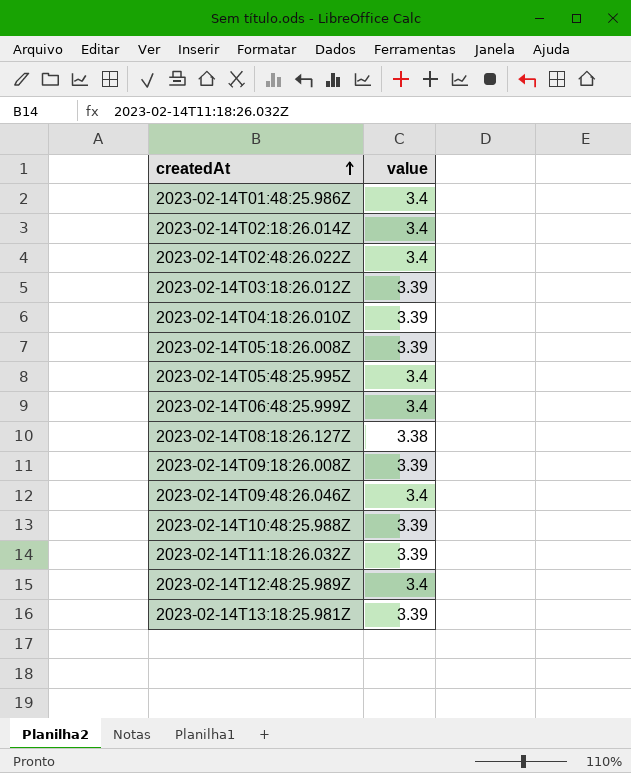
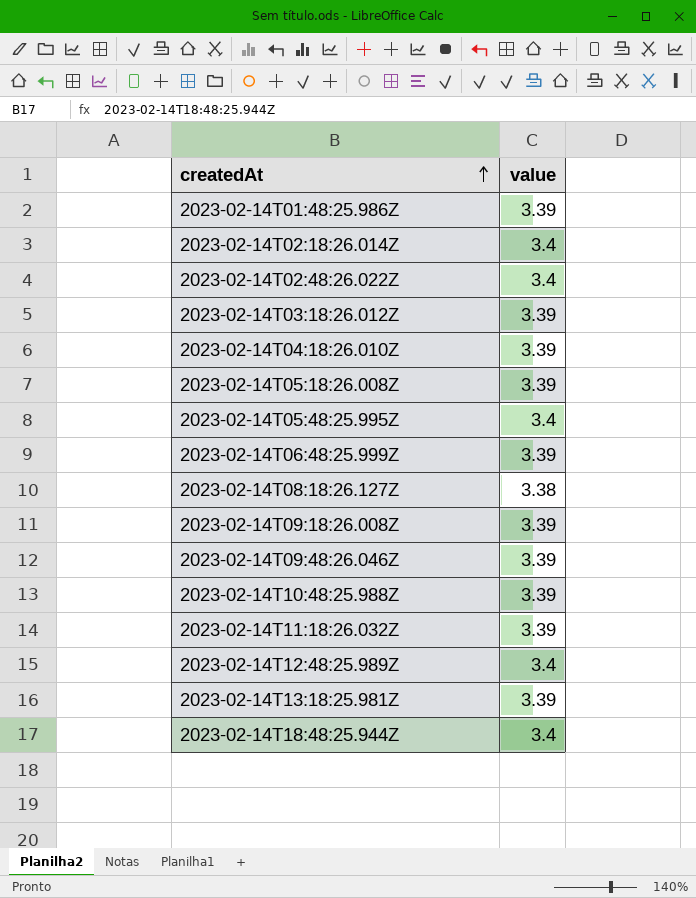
2023-02-14T01:48:25.986Z | value: 3.4 -> 3.39
2023-02-14T06:48:25.999Z | value: 3.4 -> 3.39
2023-02-14T09:48:26.046Z | value: 3.4 -> 3.39
row 2023-02-14T18:48:25.944Z: none -> 3.4

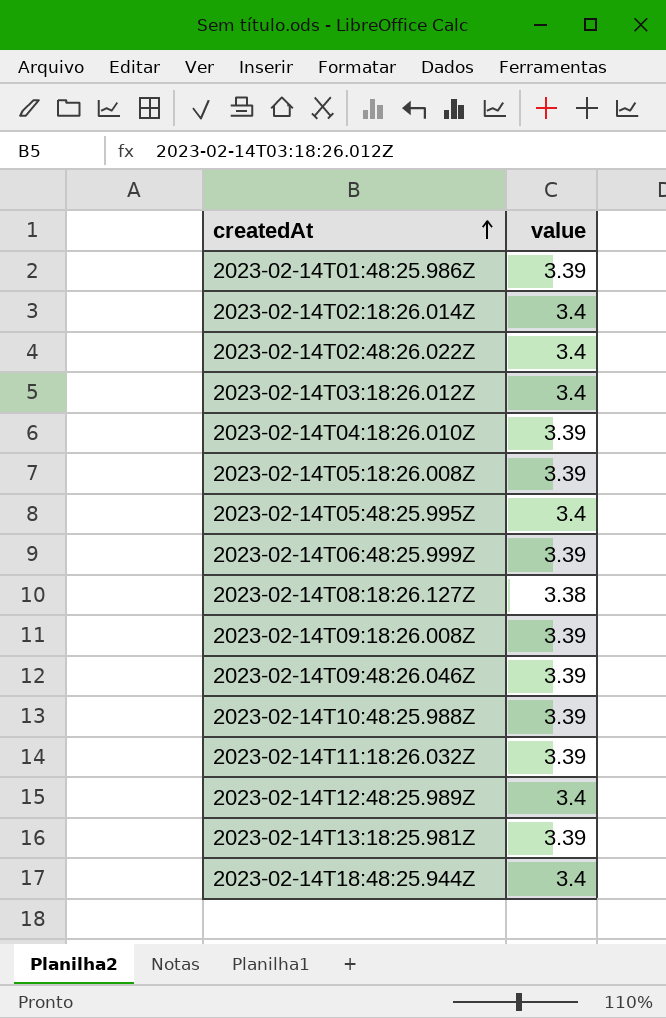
2023-02-14T03:18:26.012Z | value: 3.39 -> 3.4

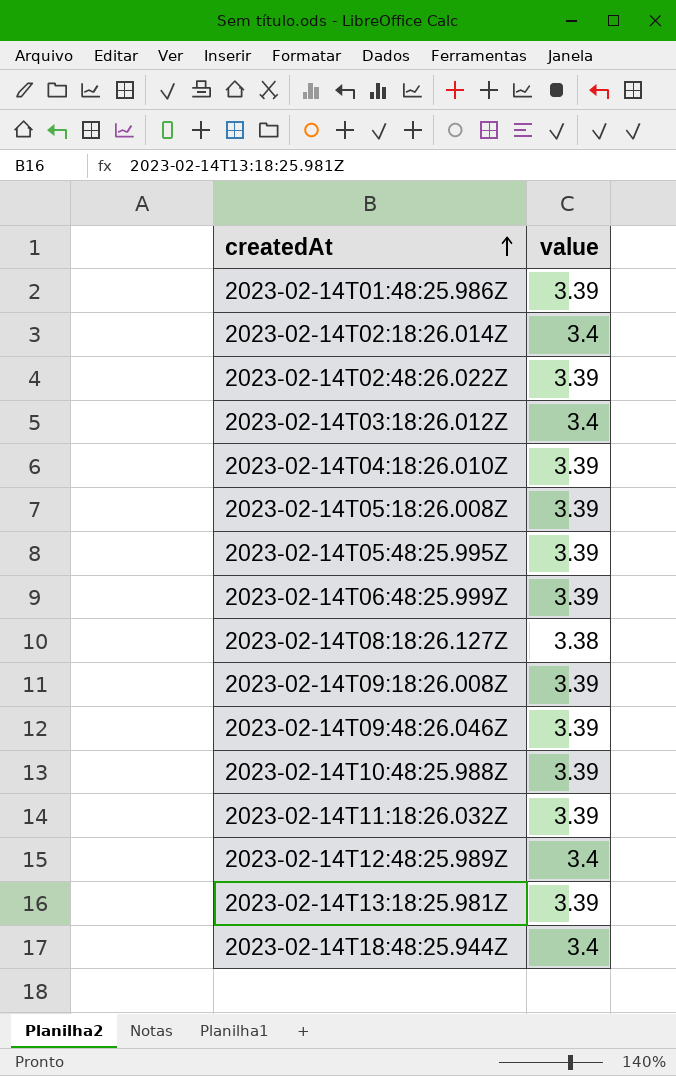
2023-02-14T02:48:26.022Z | value: 3.4 -> 3.39
2023-02-14T05:48:25.995Z | value: 3.4 -> 3.39

